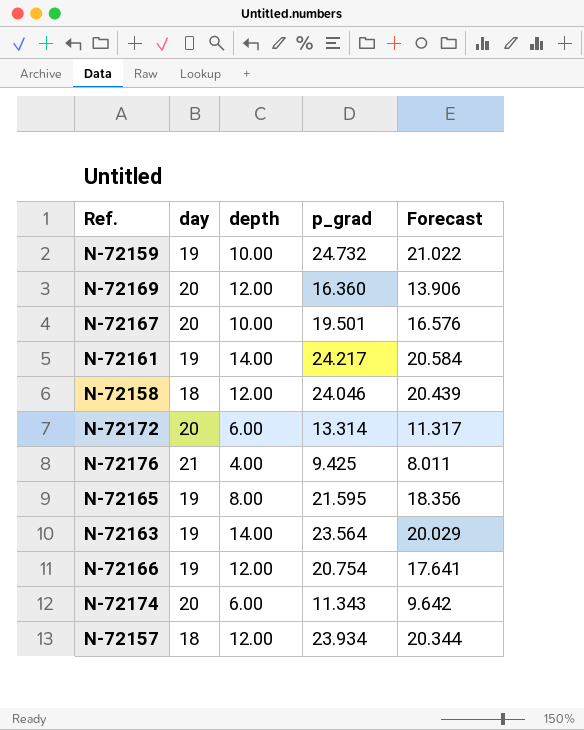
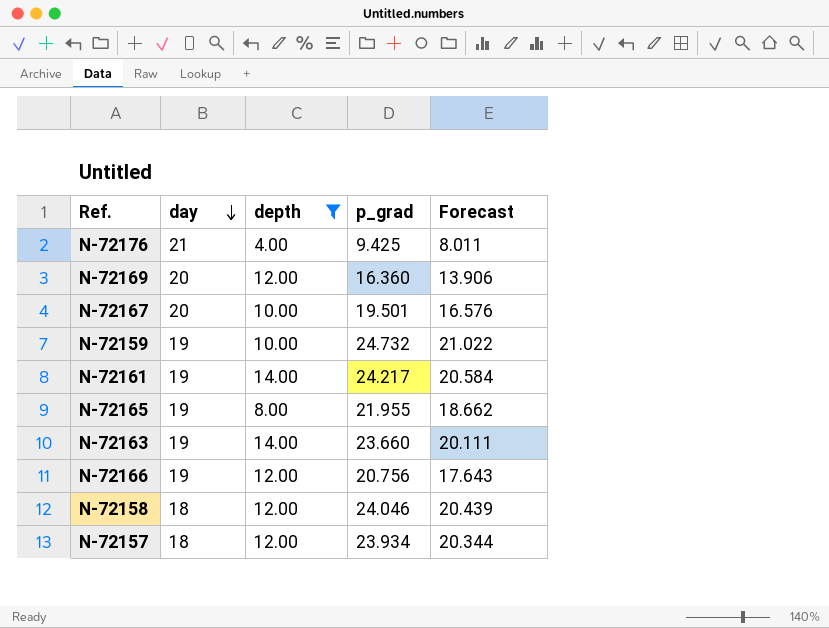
filter: none -> depth != 6.00
row order: none -> day descending
N-72165 | p_grad: 21.595 -> 21.955
N-72165 | Forecast: 18.356 -> 18.662
N-72163 | p_grad: 23.564 -> 23.660
N-72163 | Forecast: 20.029 -> 20.111
N-72166 | p_grad: 20.754 -> 20.756
N-72166 | Forecast: 17.641 -> 17.643

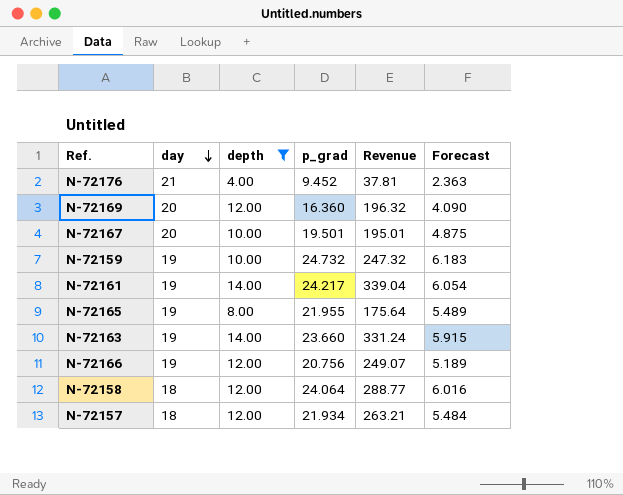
column Revenue | formula: none -> [depth] * [p_grad]
column Forecast | formula: [p_grad] * 0.85 -> [p_grad] * 0.25
N-72176 | p_grad: 9.425 -> 9.452
N-72158 | p_grad: 24.046 -> 24.064
N-72157 | p_grad: 23.934 -> 21.934

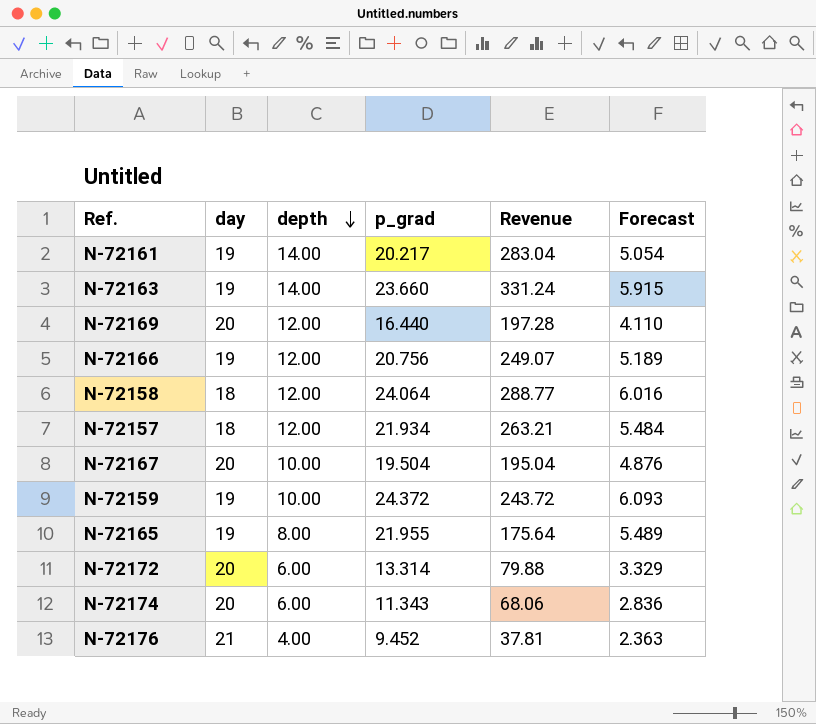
filter: depth != 6.00 -> none
row order: day descending -> depth descending
N-72161 | p_grad: 24.217 -> 20.217
N-72161 | Revenue: 339.04 -> 283.04
N-72161 | Forecast: 6.054 -> 5.054
N-72169 | p_grad: 16.360 -> 16.440
N-72169 | Revenue: 196.32 -> 197.28
N-72169 | Forecast: 4.090 -> 4.110
N-72167 | p_grad: 19.501 -> 19.504
N-72167 | Revenue: 195.01 -> 195.04
N-72167 | Forecast: 4.875 -> 4.876
N-72159 | p_grad: 24.732 -> 24.372
N-72159 | Revenue: 247.32 -> 243.72
N-72159 | Forecast: 6.183 -> 6.093

